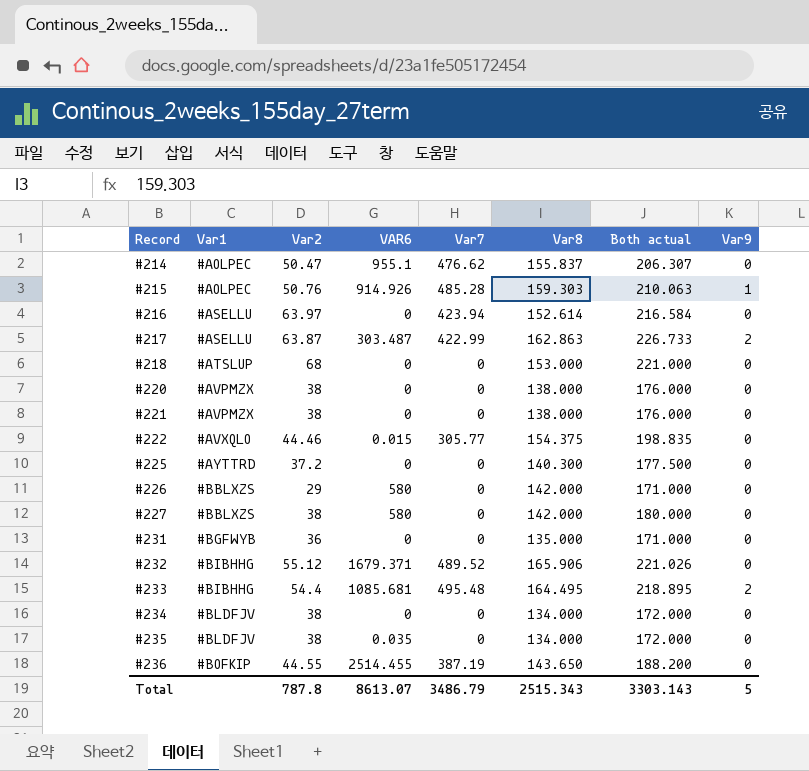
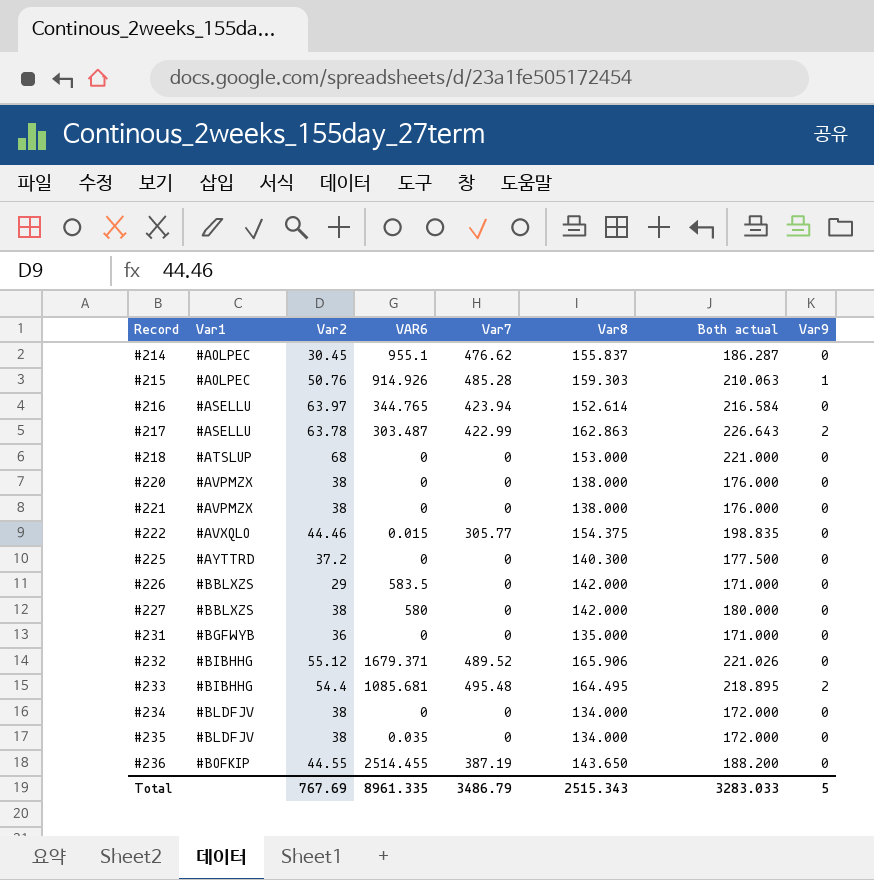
#214 | Var2: 50.47 -> 30.45
#214 | Both actual: 206.307 -> 186.287
#216 | VAR6: 0 -> 344.765
#217 | Var2: 63.87 -> 63.78
#217 | Both actual: 226.733 -> 226.643
#226 | VAR6: 580 -> 583.5
Total | Var2: 787.8 -> 767.69
Total | VAR6: 8613.07 -> 8961.335
Total | Both actual: 3303.143 -> 3283.033

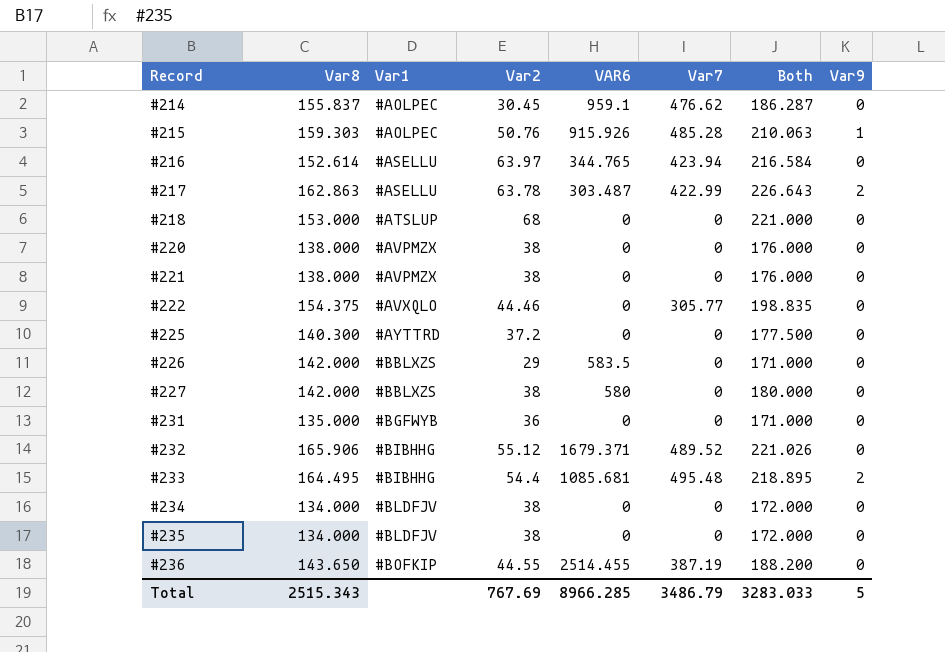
column Var8 | position: 6 -> 2
column name: Both actual -> Both
#214 | VAR6: 955.1 -> 959.1
#215 | VAR6: 914.926 -> 915.926
#222 | VAR6: 0.015 -> 0
#235 | VAR6: 0.035 -> 0
Total | VAR6: 8961.335 -> 8966.285

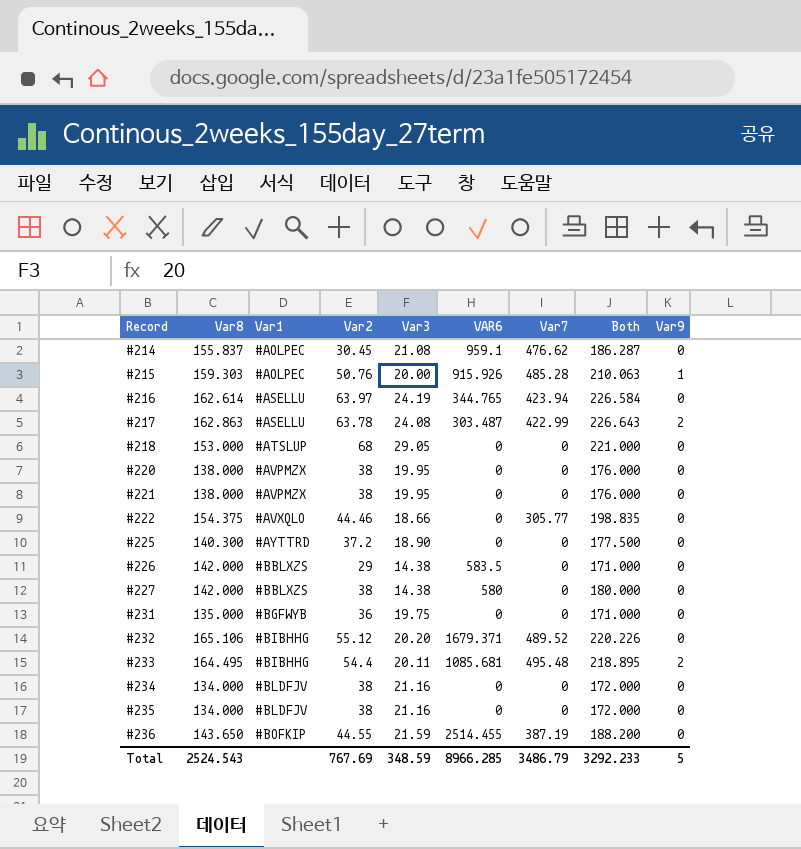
column Var3 | position: none -> 5
#216 | Var8: 152.614 -> 162.614
#216 | Both: 216.584 -> 226.584
#232 | Var8: 165.906 -> 165.106
#232 | Both: 221.026 -> 220.226
Total | Var8: 2515.343 -> 2524.543
Total | Both: 3283.033 -> 3292.233

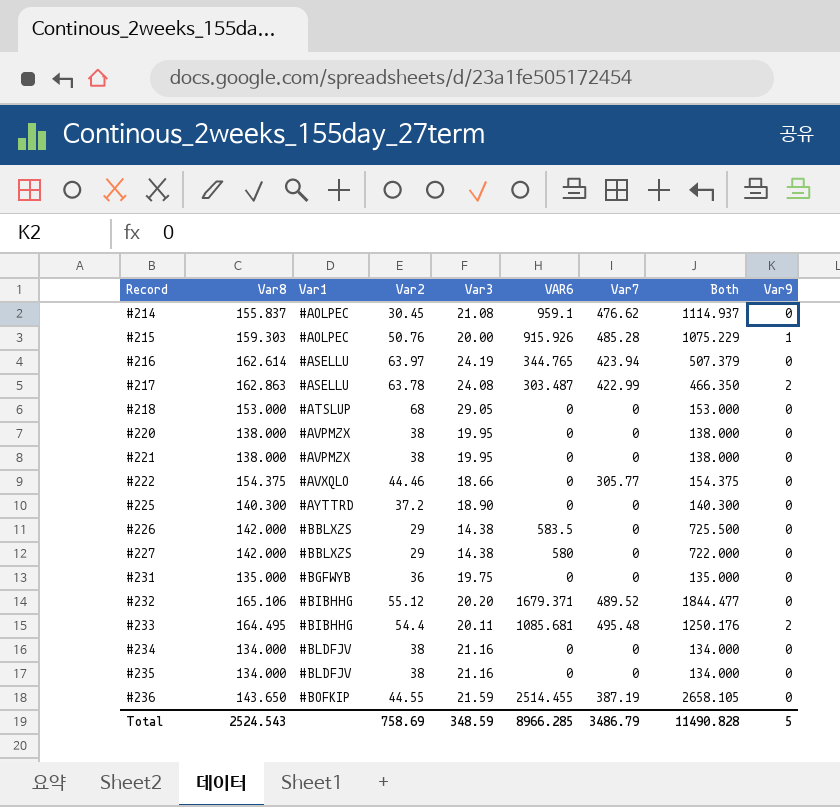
column Both | formula: [Var8] + [Var2] -> [Var8] + [VAR6]
#227 | Var2: 38 -> 29
Total | Var2: 767.69 -> 758.69
Total | Both: 3292.233 -> 11490.828

